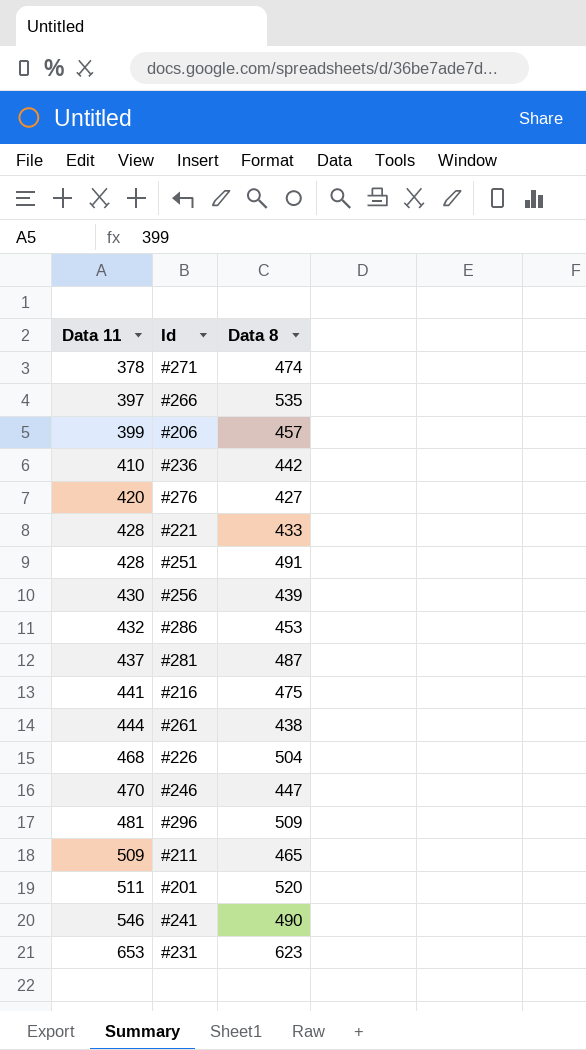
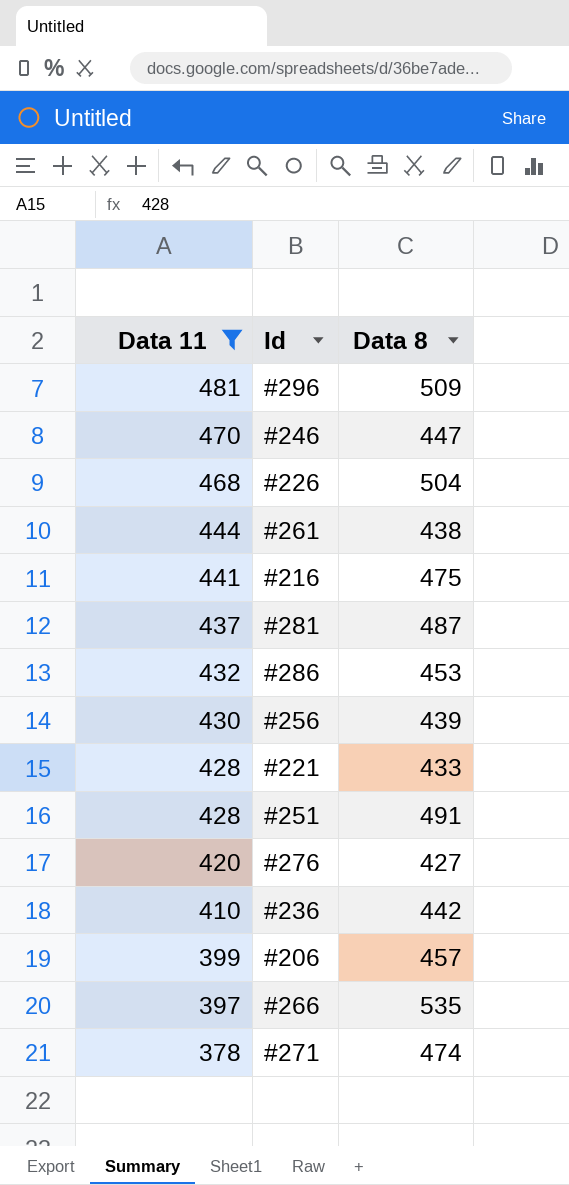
filter: none -> Data 11 <= 481
row order: Data 11 ascending -> Data 11 descending

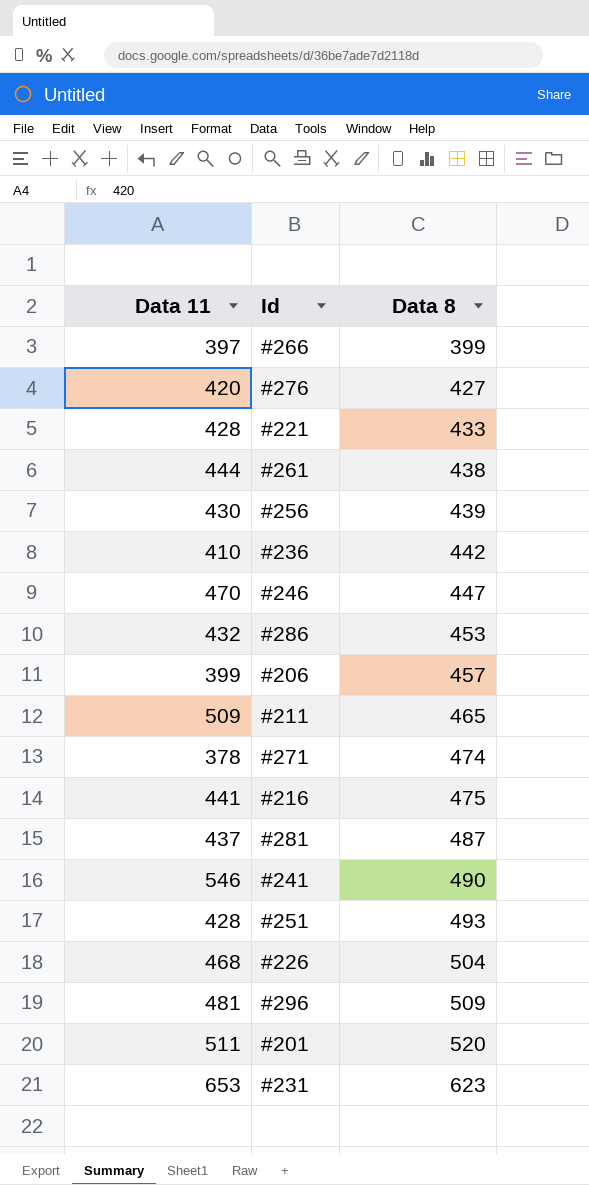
filter: Data 11 <= 481 -> none
row order: Data 11 descending -> Data 8 ascending
#266 | Data 8: 535 -> 399
#251 | Data 8: 491 -> 493

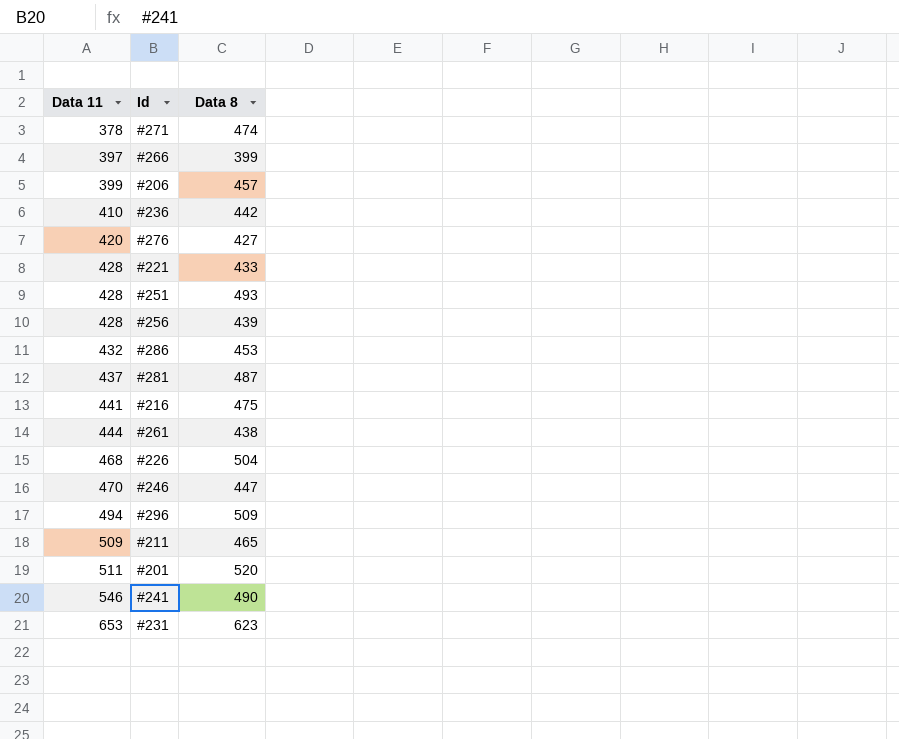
row order: Data 8 ascending -> Data 11 ascending
#256 | Data 11: 430 -> 428
#296 | Data 11: 481 -> 494

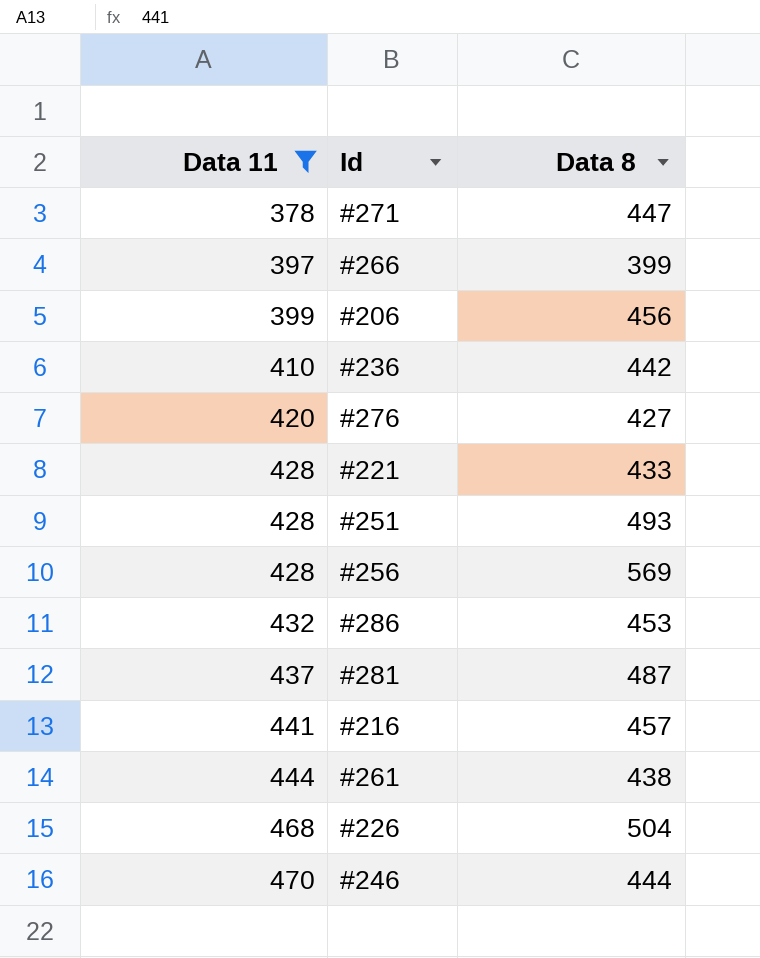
filter: none -> Data 11 <= 470
#271 | Data 8: 474 -> 447
#206 | Data 8: 457 -> 456
#256 | Data 8: 439 -> 569
#216 | Data 8: 475 -> 457
#246 | Data 8: 447 -> 444

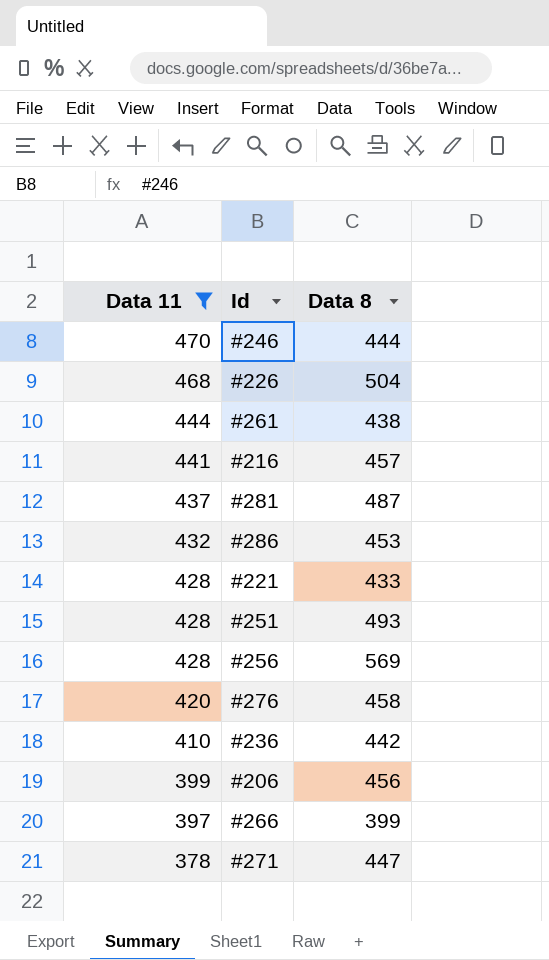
row order: Data 11 ascending -> Data 11 descending
#276 | Data 8: 427 -> 458

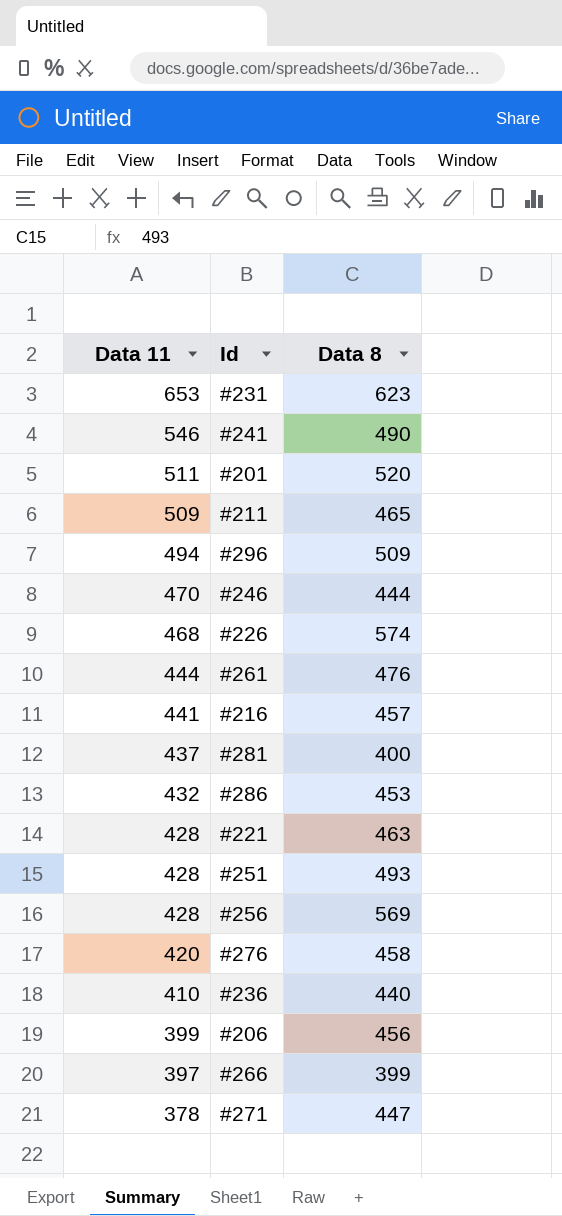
filter: Data 11 <= 470 -> none
#226 | Data 8: 504 -> 574
#261 | Data 8: 438 -> 476
#281 | Data 8: 487 -> 400
#221 | Data 8: 433 -> 463
#236 | Data 8: 442 -> 440

